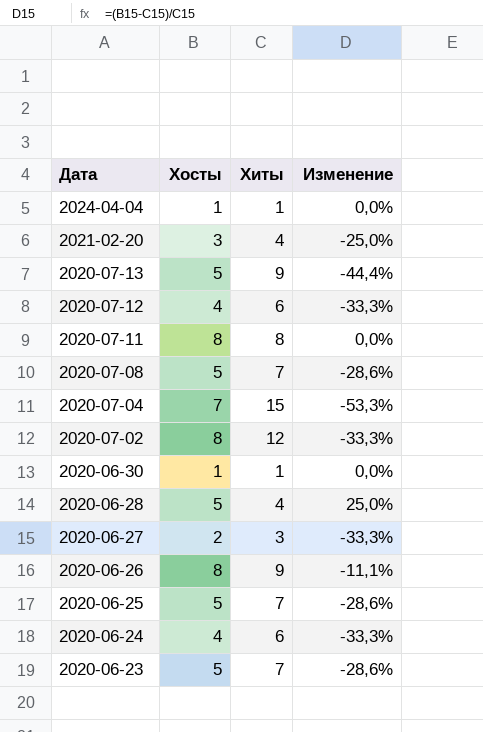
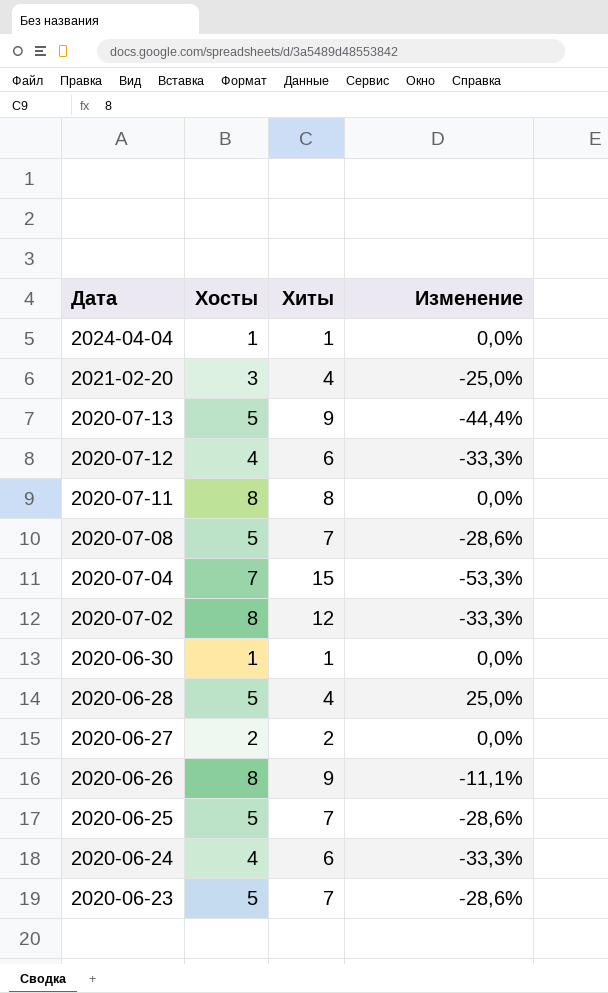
2020-06-27 | Хиты: 3 -> 2
2020-06-27 | Изменение: -33,3% -> 0,0%

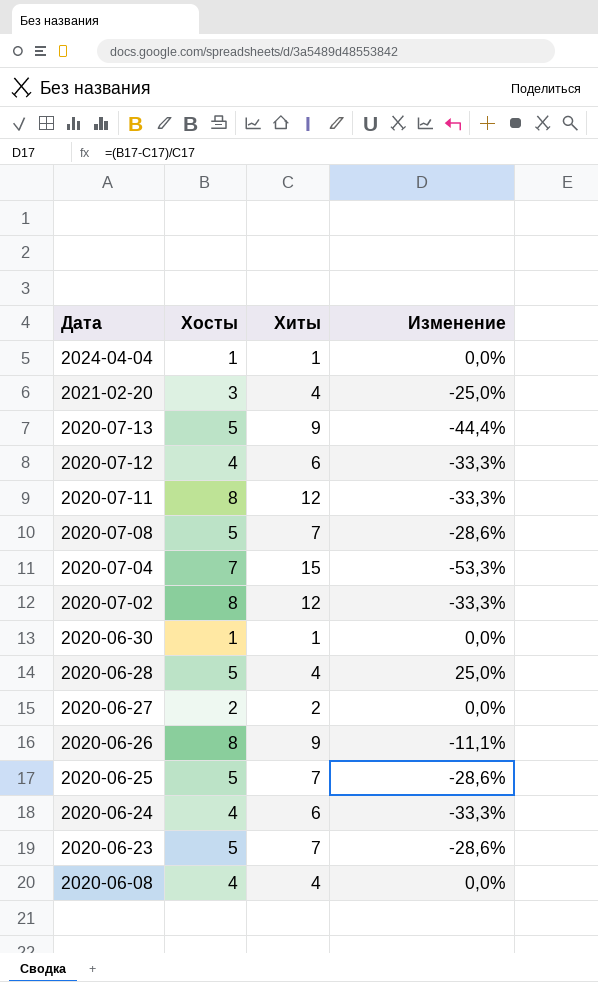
2020-07-11 | Хиты: 8 -> 12
2020-07-11 | Изменение: 0,0% -> -33,3%
row 2020-06-08: none -> 4 | 4 | 0,0%

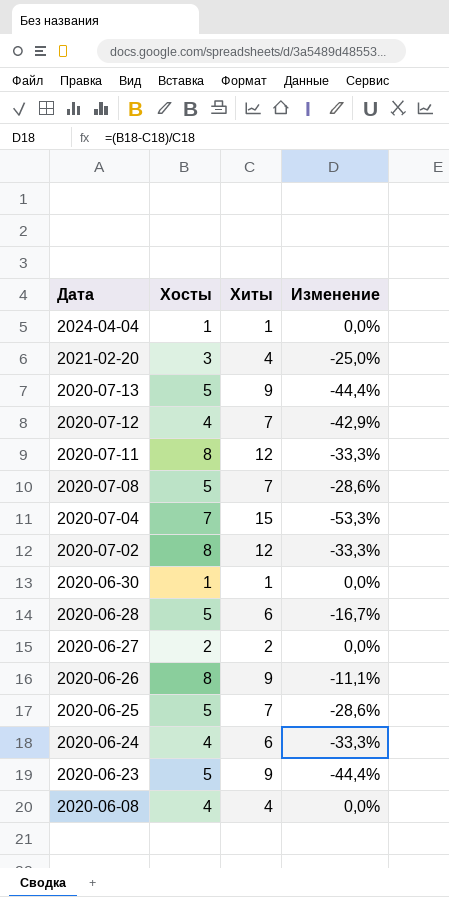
2020-07-12 | Хиты: 6 -> 7
2020-07-12 | Изменение: -33,3% -> -42,9%
2020-06-28 | Хиты: 4 -> 6
2020-06-28 | Изменение: 25,0% -> -16,7%
2020-06-23 | Хиты: 7 -> 9
2020-06-23 | Изменение: -28,6% -> -44,4%

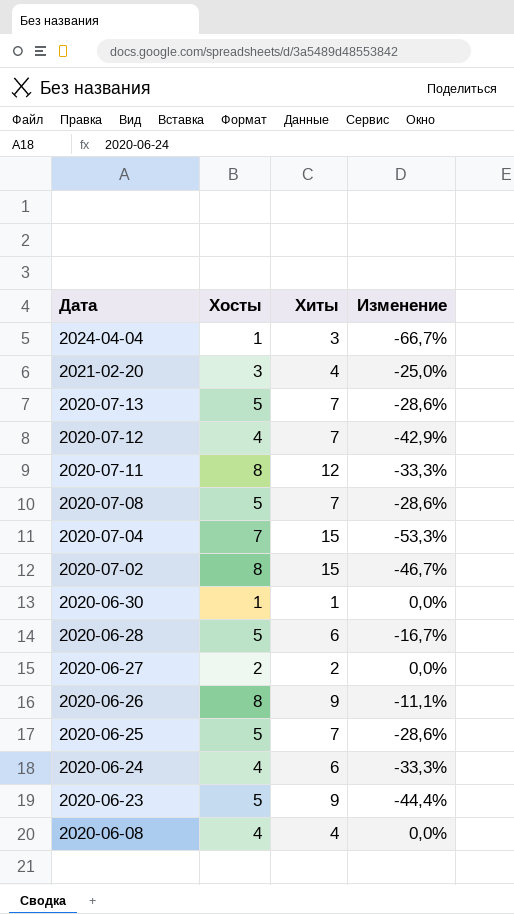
2024-04-04 | Хиты: 1 -> 3
2024-04-04 | Изменение: 0,0% -> -66,7%
2020-07-13 | Хиты: 9 -> 7
2020-07-13 | Изменение: -44,4% -> -28,6%
2020-07-02 | Хиты: 12 -> 15
2020-07-02 | Изменение: -33,3% -> -46,7%

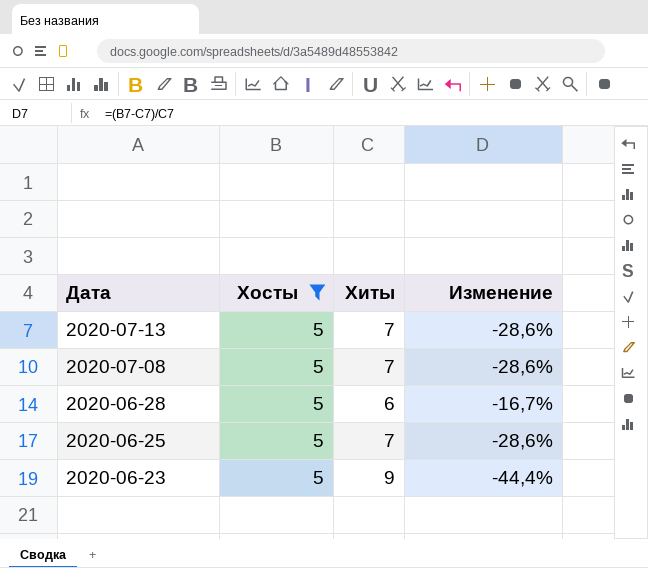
filter: none -> Хосты = 5

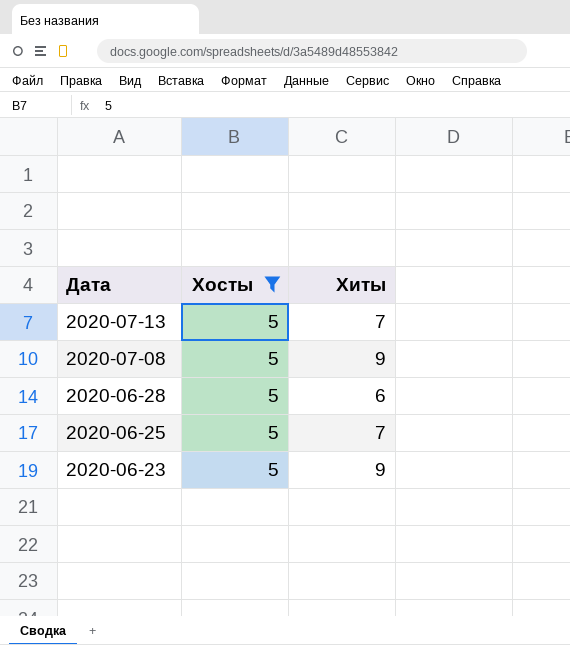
column Изменение | formula: ([Хосты] - [Хиты]) / [Хиты] -> none
2020-07-08 | Хиты: 7 -> 9

